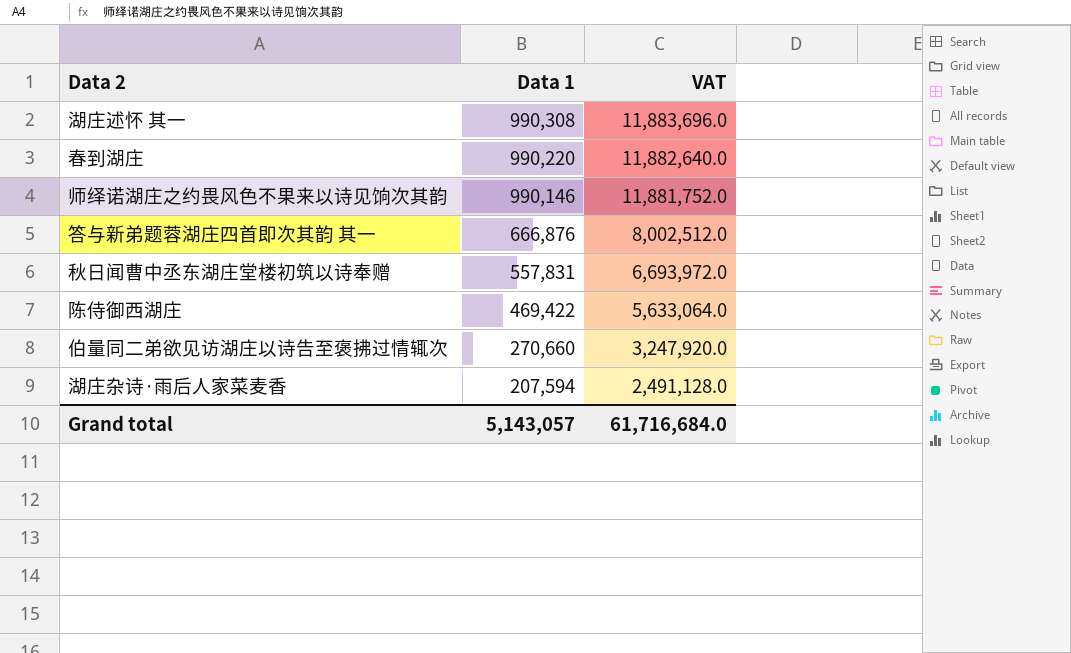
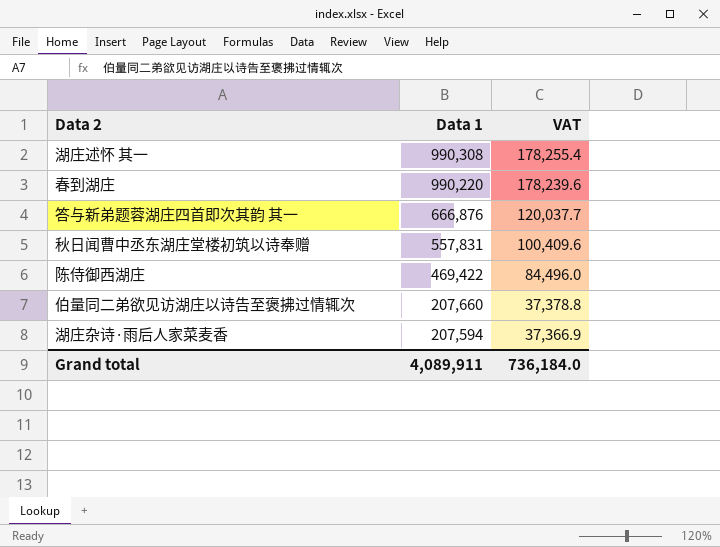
column VAT | formula: [Data 1] * 12 -> [Data 1] * 0.18
row 师绎诺湖庄之约畏风色不果来以诗见饷次其韵: 990,146 | 11,881,752.0 -> none
伯量同二弟欲见访湖庄以诗告至褒拂过情辄次 | Data 1: 270,660 -> 207,660
Grand total | Data 1: 5,143,057 -> 4,089,911
Grand total | VAT: 61,716,684.0 -> 736,184.0

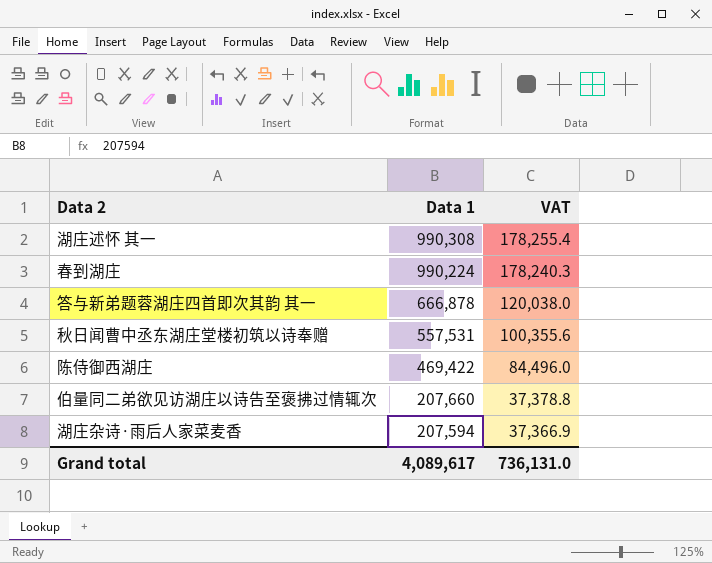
春到湖庄 | Data 1: 990,220 -> 990,224
春到湖庄 | VAT: 178,239.6 -> 178,240.3
答与新弟题蓉湖庄四首即次其韵 其一 | Data 1: 666,876 -> 666,878
答与新弟题蓉湖庄四首即次其韵 其一 | VAT: 120,037.7 -> 120,038.0
秋日闻曹中丞东湖庄堂楼初筑以诗奉赠 | Data 1: 557,831 -> 557,531
秋日闻曹中丞东湖庄堂楼初筑以诗奉赠 | VAT: 100,409.6 -> 100,355.6
Grand total | Data 1: 4,089,911 -> 4,089,617
Grand total | VAT: 736,184.0 -> 736,131.0

